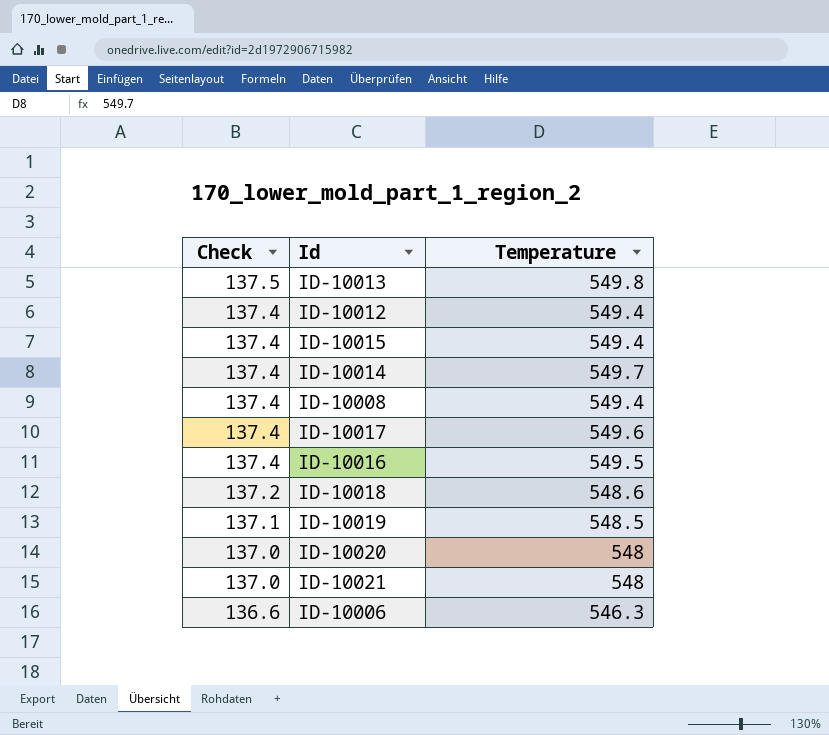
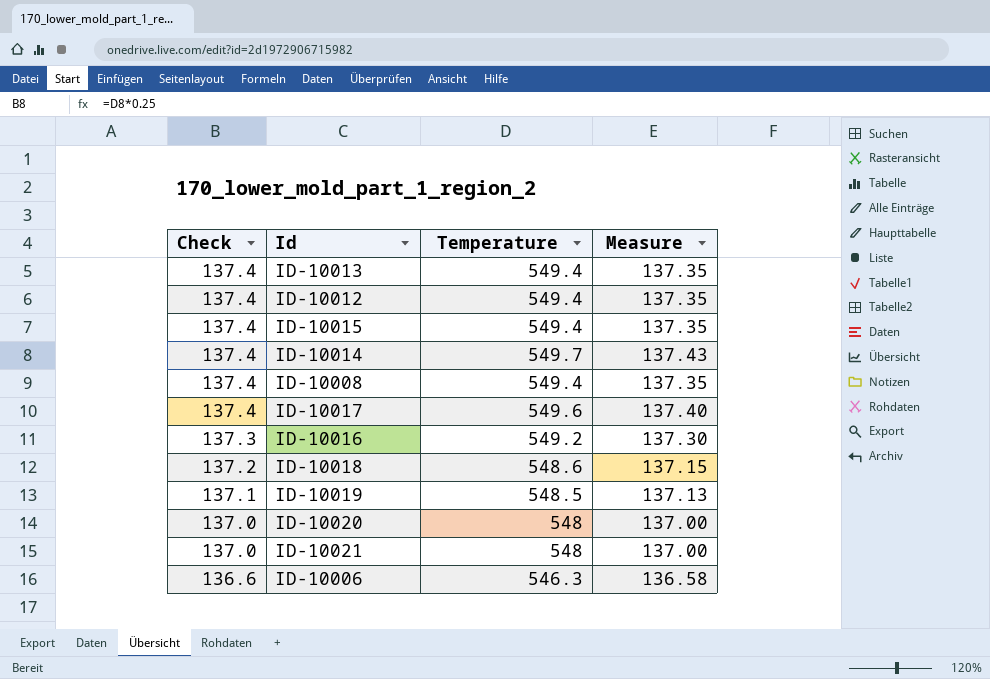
column Measure | formula: none -> [Temperature] * 0.25
ID-10013 | Check: 137.5 -> 137.4
ID-10013 | Temperature: 549.8 -> 549.4
ID-10016 | Check: 137.4 -> 137.3
ID-10016 | Temperature: 549.5 -> 549.2

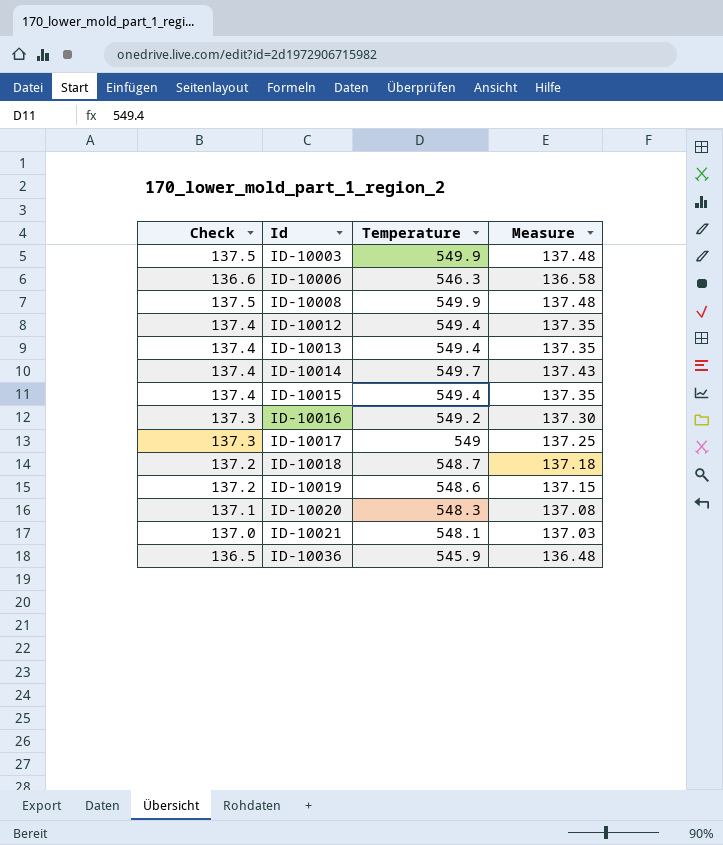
row order: Check descending -> Id ascending
row ID-10003: none -> 137.5 | 549.9 | 137.48
ID-10008 | Check: 137.4 -> 137.5
ID-10008 | Temperature: 549.4 -> 549.9
ID-10008 | Measure: 137.35 -> 137.48
ID-10017 | Check: 137.4 -> 137.3
ID-10017 | Temperature: 549.6 -> 549
ID-10017 | Measure: 137.40 -> 137.25
ID-10018 | Temperature: 548.6 -> 548.7
ID-10018 | Measure: 137.15 -> 137.18
ID-10019 | Check: 137.1 -> 137.2
ID-10019 | Temperature: 548.5 -> 548.6
ID-10019 | Measure: 137.13 -> 137.15
ID-10020 | Check: 137.0 -> 137.1
ID-10020 | Temperature: 548 -> 548.3
ID-10020 | Measure: 137.00 -> 137.08
ID-10021 | Temperature: 548 -> 548.1
ID-10021 | Measure: 137.00 -> 137.03
row ID-10036: none -> 136.5 | 545.9 | 136.48

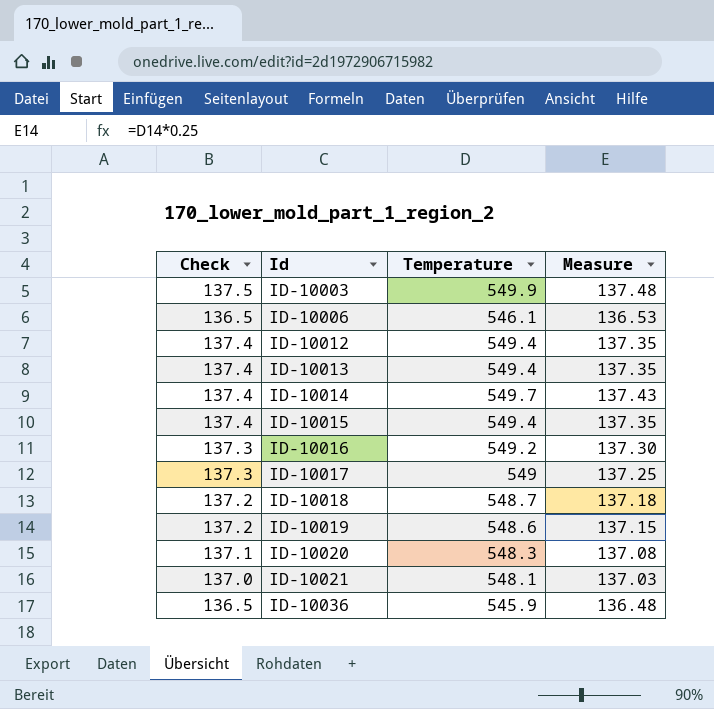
row ID-10008: 137.5 | 549.9 | 137.48 -> none
ID-10006 | Check: 136.6 -> 136.5
ID-10006 | Temperature: 546.3 -> 546.1
ID-10006 | Measure: 136.58 -> 136.53

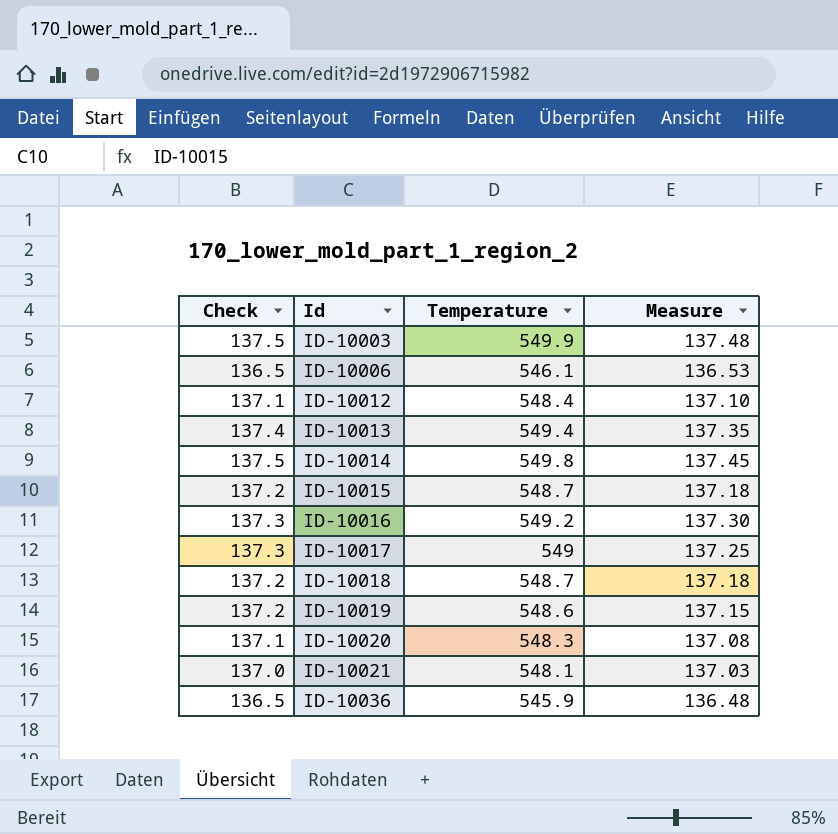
ID-10012 | Check: 137.4 -> 137.1
ID-10012 | Temperature: 549.4 -> 548.4
ID-10012 | Measure: 137.35 -> 137.10
ID-10014 | Check: 137.4 -> 137.5
ID-10014 | Temperature: 549.7 -> 549.8
ID-10014 | Measure: 137.43 -> 137.45
ID-10015 | Check: 137.4 -> 137.2
ID-10015 | Temperature: 549.4 -> 548.7
ID-10015 | Measure: 137.35 -> 137.18

